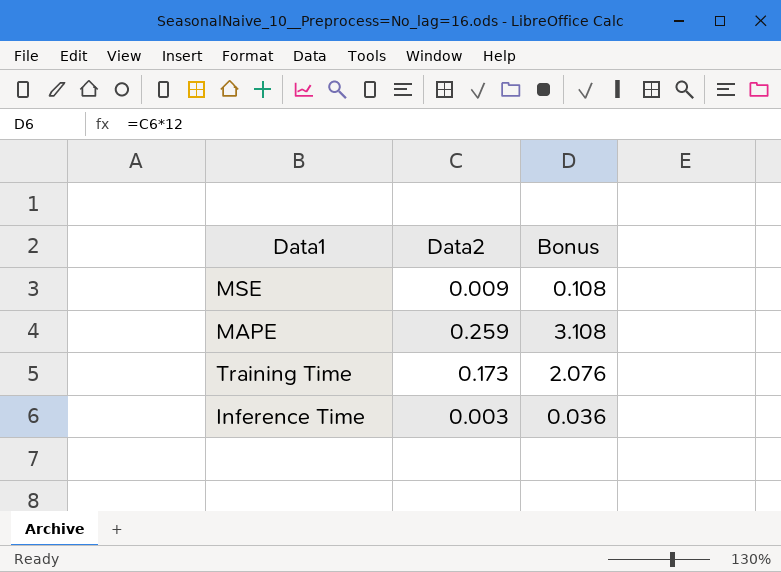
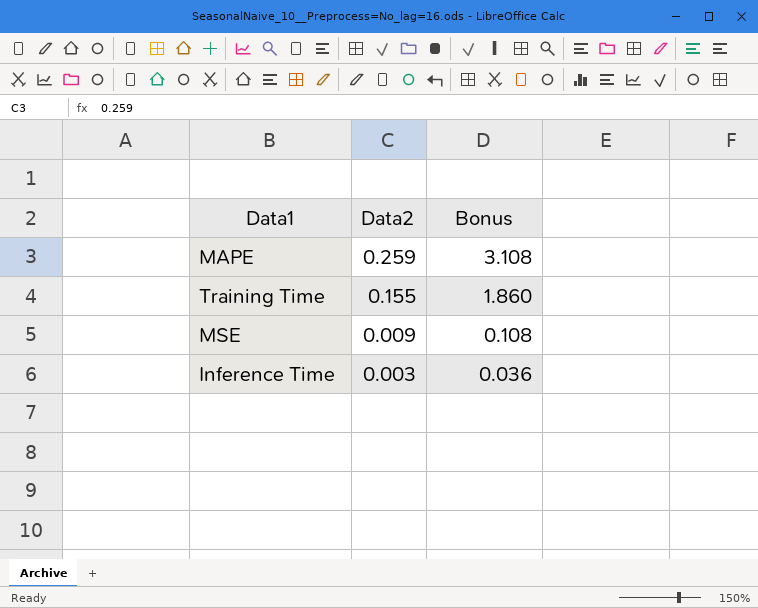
row order: none -> Data2 descending
Training Time | Data2: 0.173 -> 0.155
Training Time | Bonus: 2.076 -> 1.860

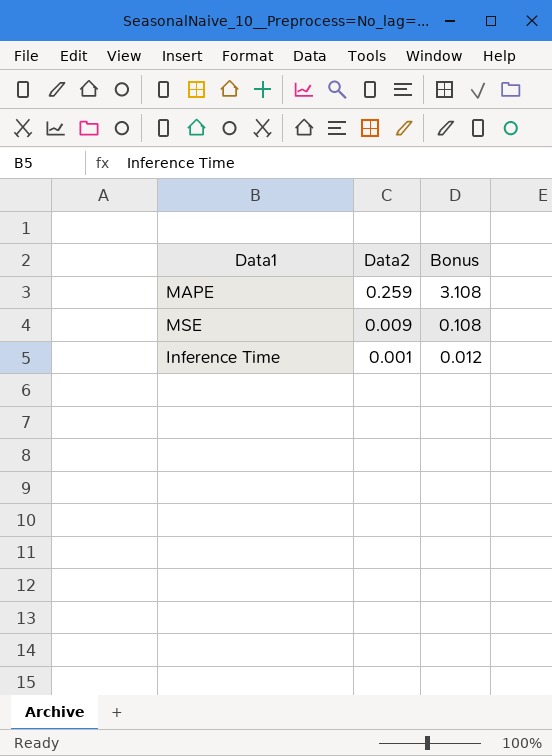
row Training Time: 0.155 | 1.860 -> none
Inference Time | Data2: 0.003 -> 0.001
Inference Time | Bonus: 0.036 -> 0.012

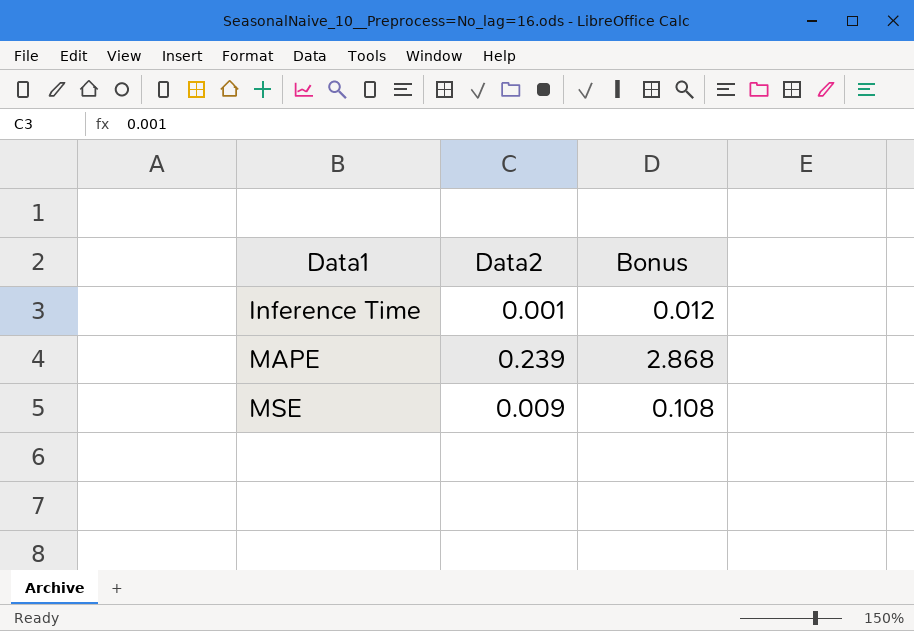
row order: Data2 descending -> Data1 ascending
MAPE | Data2: 0.259 -> 0.239
MAPE | Bonus: 3.108 -> 2.868

